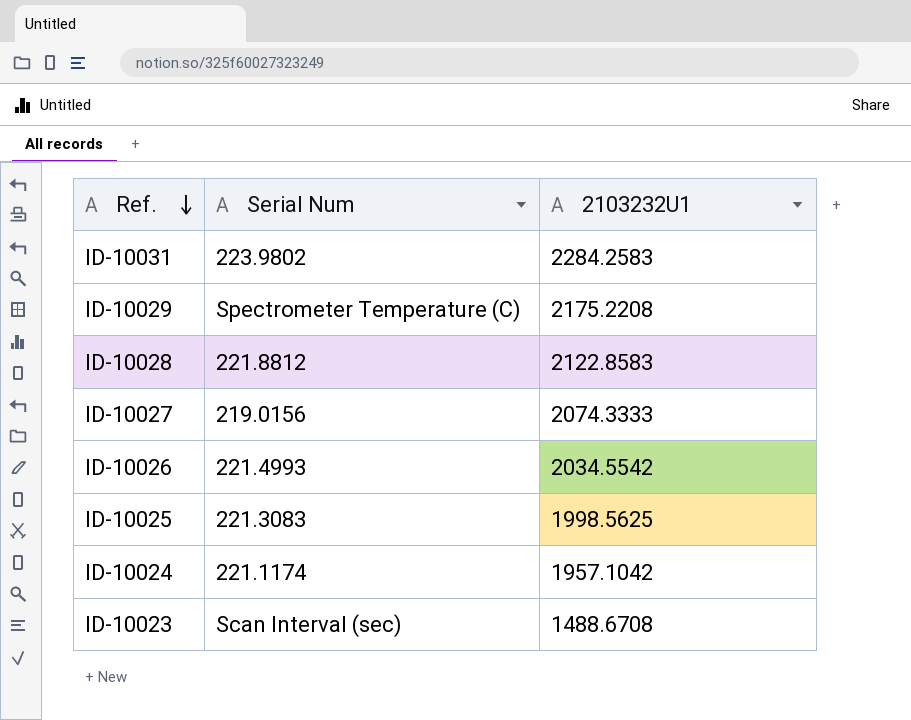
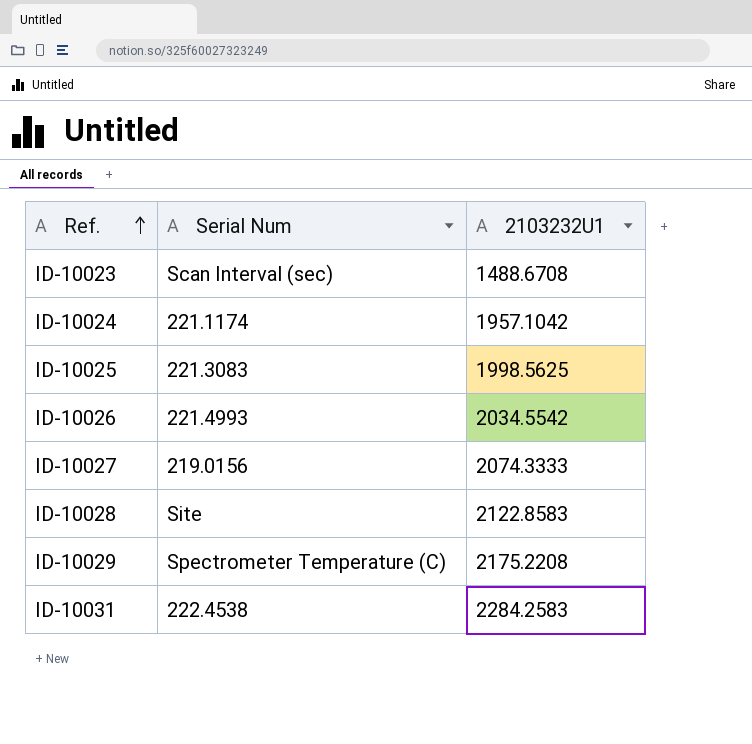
row order: Ref. descending -> Ref. ascending
ID-10028 | Serial Num: 221.8812 -> Site
ID-10031 | Serial Num: 223.9802 -> 222.4538

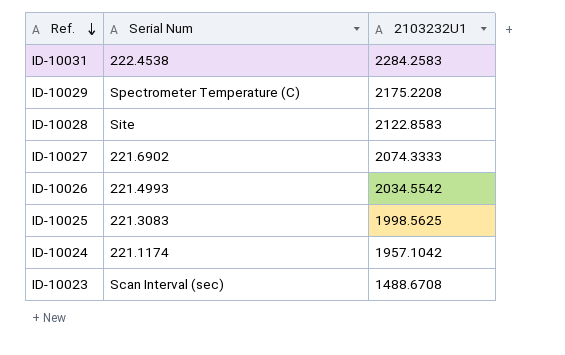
row order: Ref. ascending -> Ref. descending
ID-10027 | Serial Num: 219.0156 -> 221.6902

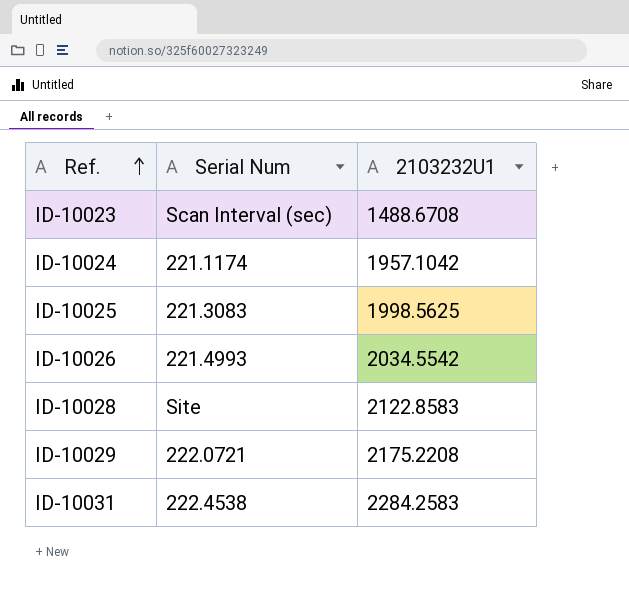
row order: Ref. descending -> Ref. ascending
row ID-10027: 221.6902 | 2074.3333 -> none
ID-10029 | Serial Num: Spectrometer Temperature (C) -> 222.0721

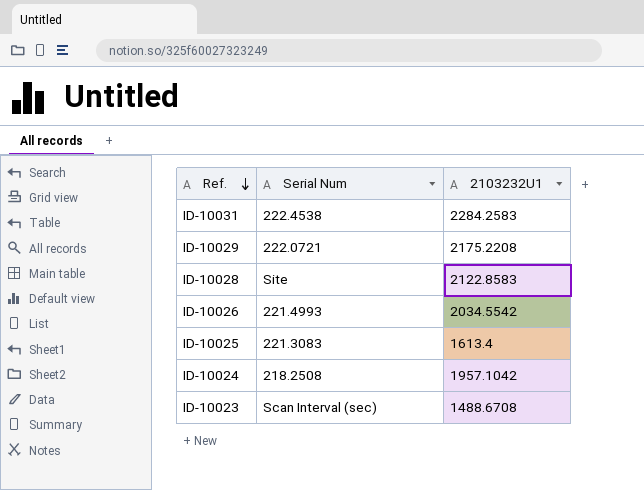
row order: Ref. ascending -> Ref. descending
ID-10025 | 2103232U1: 1998.5625 -> 1613.4
ID-10024 | Serial Num: 221.1174 -> 218.2508

